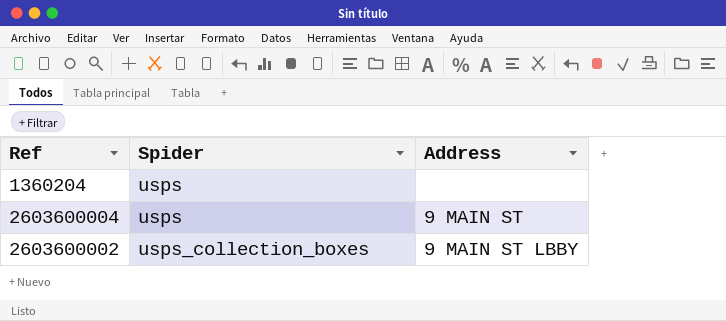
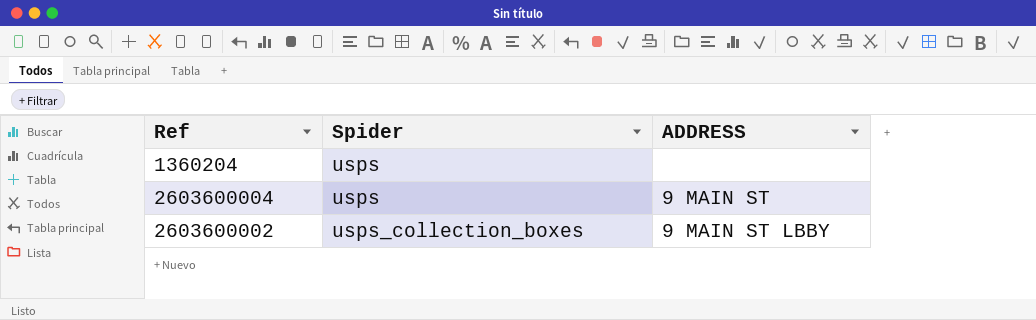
column name: Address -> ADDRESS

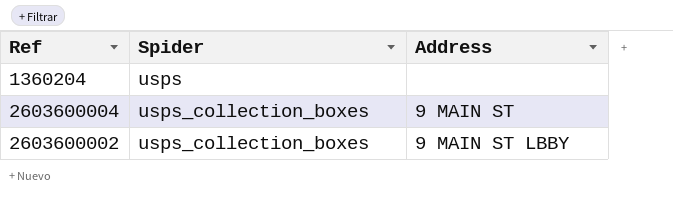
column name: ADDRESS -> Address
2603600004 | Spider: usps -> usps_collection_boxes

